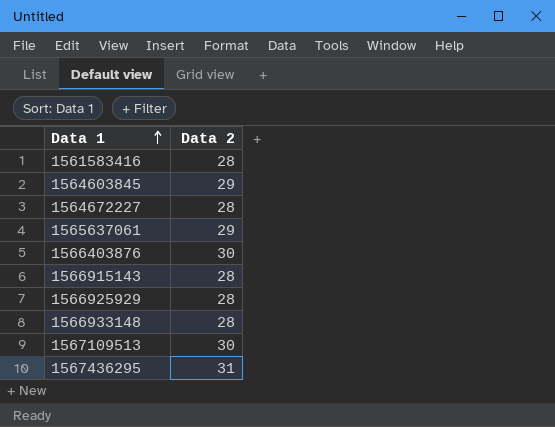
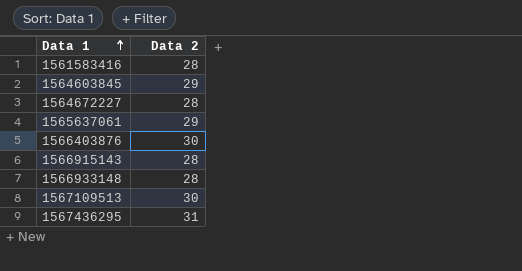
row 1566925929: 28 -> none

